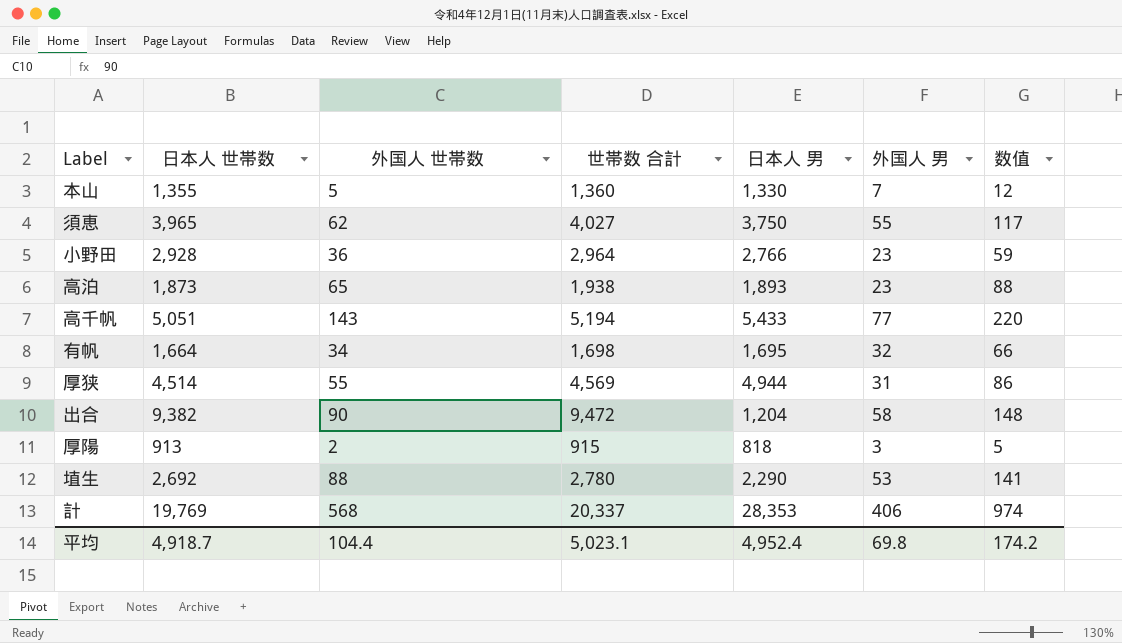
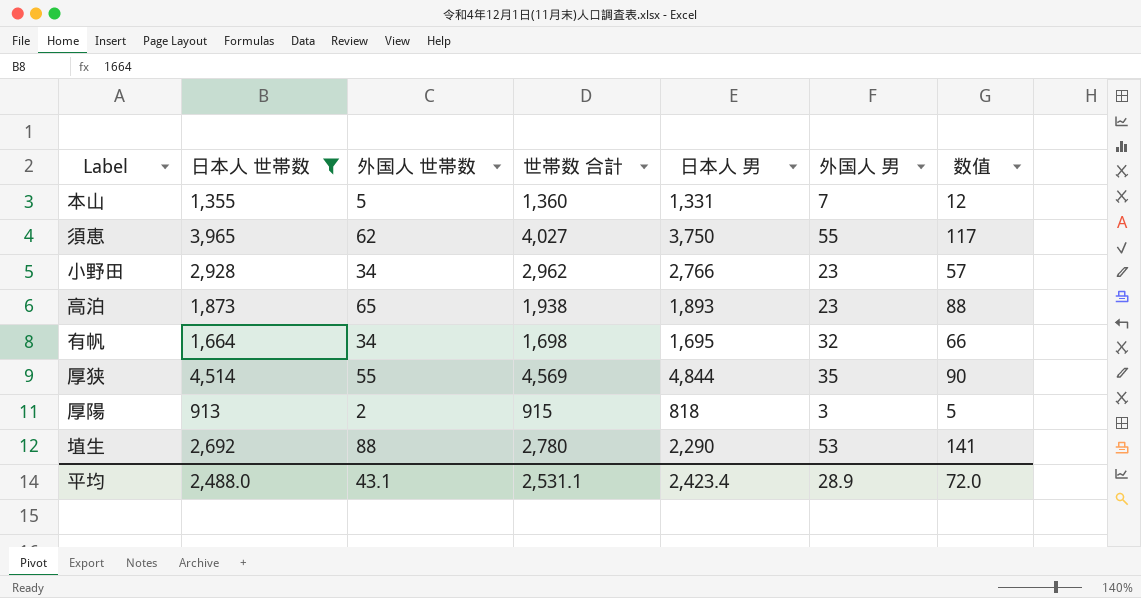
filter: none -> 日本人 世帯数 <= 4,514
本山 | 日本人 男: 1,330 -> 1,331
小野田 | 外国人 世帯数: 36 -> 34
小野田 | 世帯数 合計: 2,964 -> 2,962
小野田 | 数值: 59 -> 57
厚狭 | 日本人 男: 4,944 -> 4,844
厚狭 | 外国人 男: 31 -> 35
厚狭 | 数值: 86 -> 90
平均 | 日本人 世帯数: 4,918.7 -> 2,488.0
平均 | 外国人 世帯数: 104.4 -> 43.1
平均 | 世帯数 合計: 5,023.1 -> 2,531.1
平均 | 日本人 男: 4,952.4 -> 2,423.4
平均 | 外国人 男: 69.8 -> 28.9
平均 | 数值: 174.2 -> 72.0

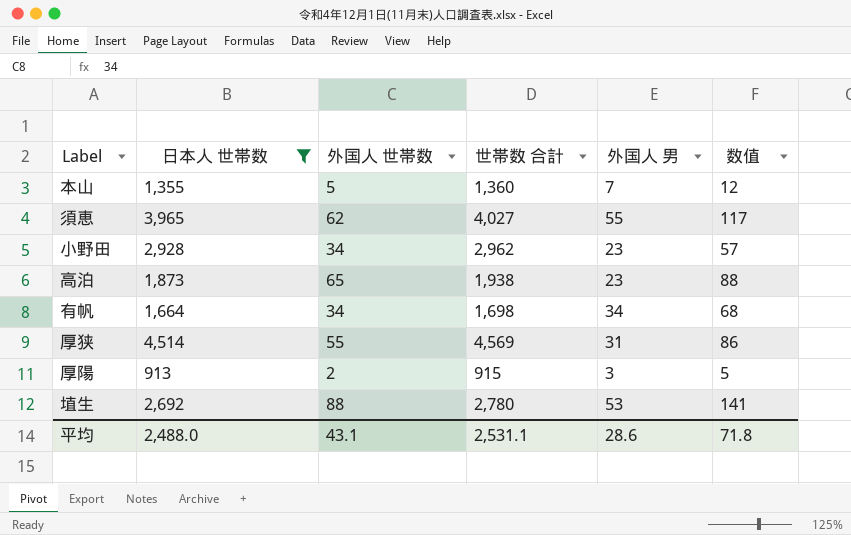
column 日本人 男 | position: 5 -> none
有帆 | 外国人 男: 32 -> 34
有帆 | 数值: 66 -> 68
厚狭 | 外国人 男: 35 -> 31
厚狭 | 数值: 90 -> 86
平均 | 外国人 男: 28.9 -> 28.6
平均 | 数值: 72.0 -> 71.8

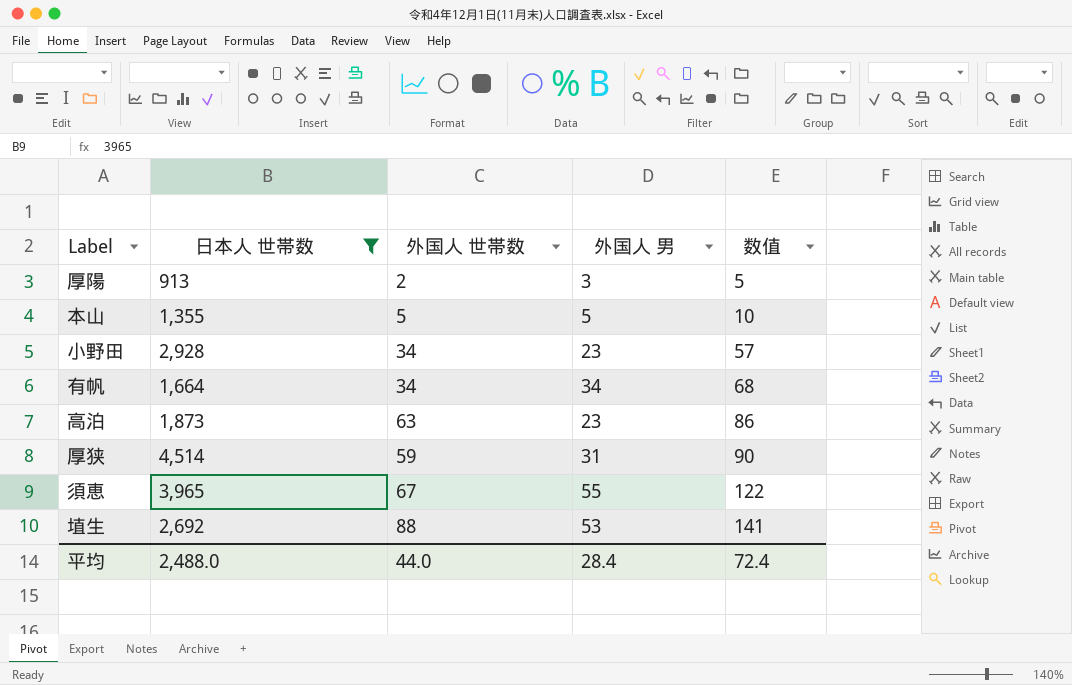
row order: none -> 数值 ascending
column 世帯数 合計 | formula: [日本人 世帯数] + [外国人 世帯数] -> none
本山 | 外国人 男: 7 -> 5
本山 | 数值: 12 -> 10
高泊 | 外国人 世帯数: 65 -> 63
高泊 | 数值: 88 -> 86
厚狭 | 外国人 世帯数: 55 -> 59
厚狭 | 数值: 86 -> 90
須恵 | 外国人 世帯数: 62 -> 67
須恵 | 数值: 117 -> 122
平均 | 外国人 世帯数: 43.1 -> 44.0
平均 | 外国人 男: 28.6 -> 28.4
平均 | 数值: 71.8 -> 72.4

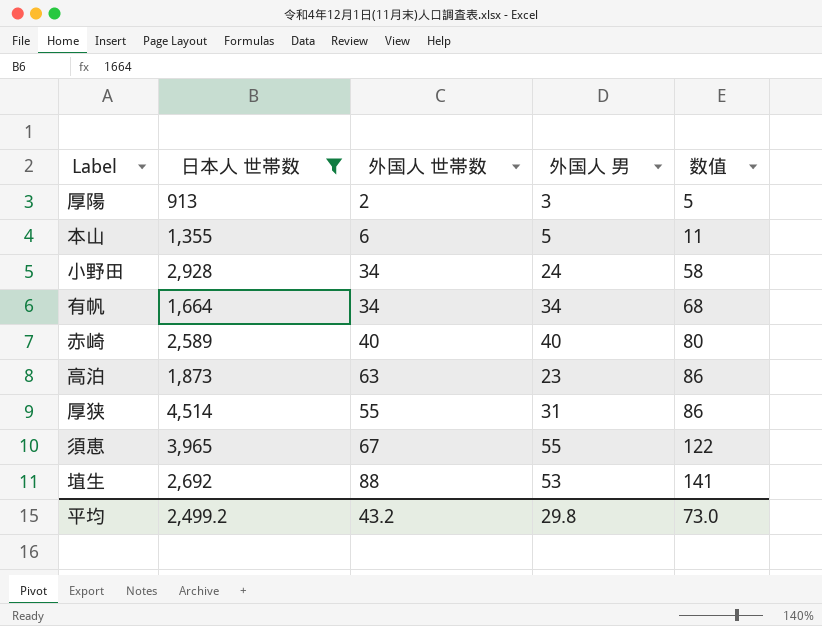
本山 | 外国人 世帯数: 5 -> 6
本山 | 数值: 10 -> 11
小野田 | 外国人 男: 23 -> 24
小野田 | 数值: 57 -> 58
row 赤崎: none -> 2,589 | 40 | 40 | 80
厚狭 | 外国人 世帯数: 59 -> 55
厚狭 | 数值: 90 -> 86
平均 | 日本人 世帯数: 2,488.0 -> 2,499.2
平均 | 外国人 世帯数: 44.0 -> 43.2
平均 | 外国人 男: 28.4 -> 29.8
平均 | 数值: 72.4 -> 73.0

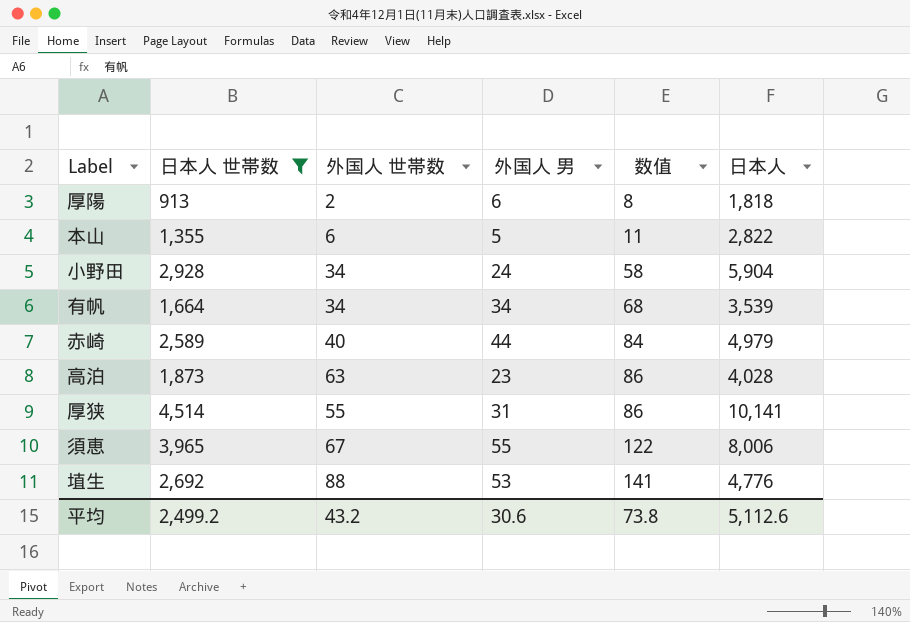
column 日本人 | position: none -> 6
厚陽 | 外国人 男: 3 -> 6
厚陽 | 数值: 5 -> 8
赤崎 | 外国人 男: 40 -> 44
赤崎 | 数值: 80 -> 84
平均 | 外国人 男: 29.8 -> 30.6
平均 | 数值: 73.0 -> 73.8

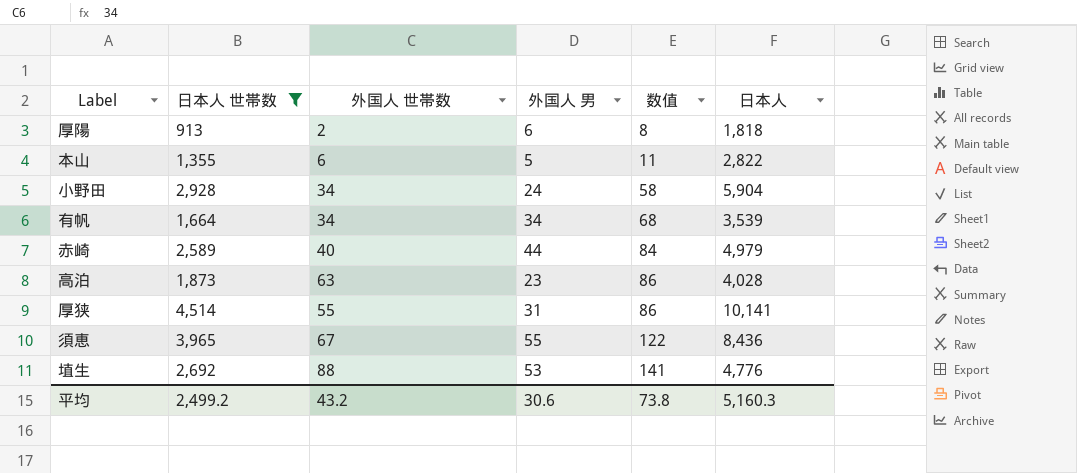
須恵 | 日本人: 8,006 -> 8,436
平均 | 日本人: 5,112.6 -> 5,160.3

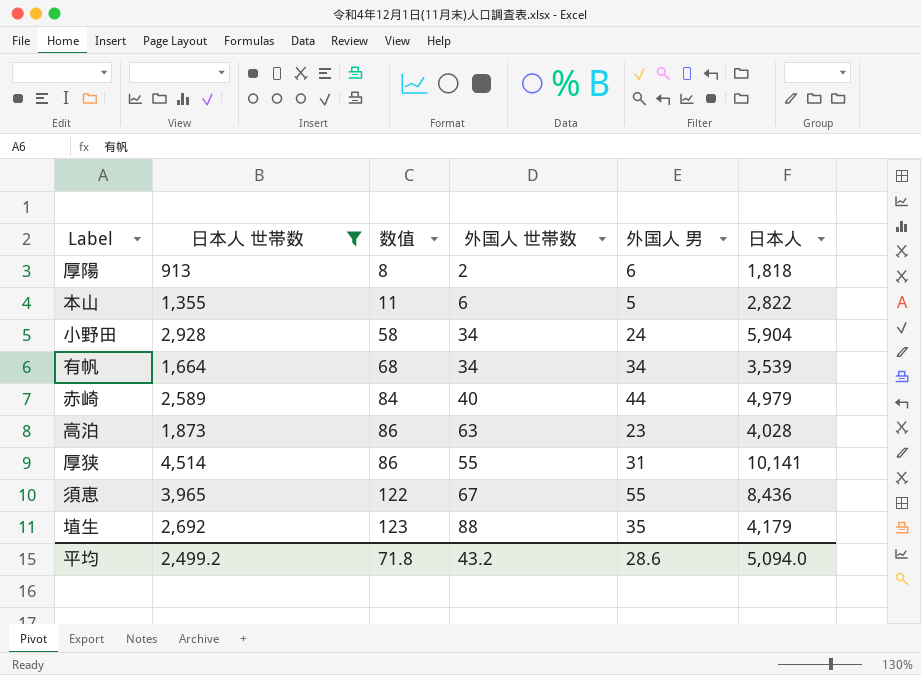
column 数值 | position: 5 -> 3
埴生 | 数值: 141 -> 123
埴生 | 外国人 男: 53 -> 35
埴生 | 日本人: 4,776 -> 4,179
平均 | 数值: 73.8 -> 71.8
平均 | 外国人 男: 30.6 -> 28.6
平均 | 日本人: 5,160.3 -> 5,094.0

